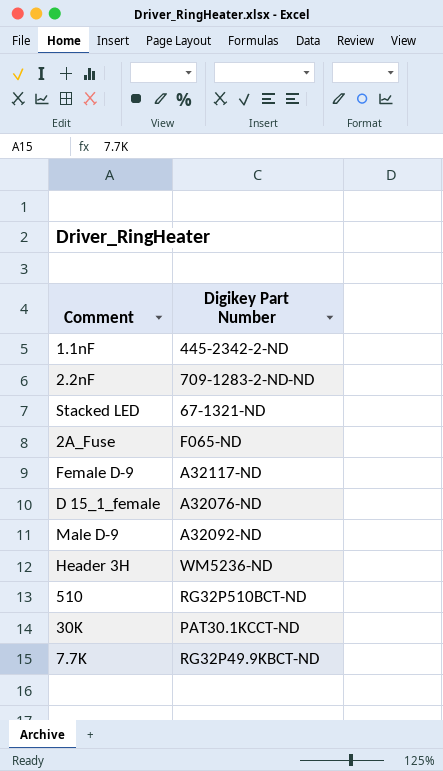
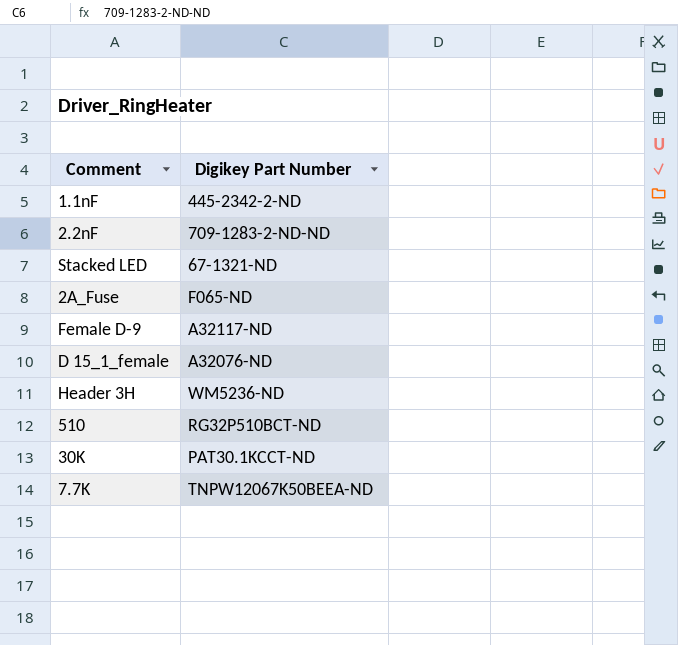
row Male D-9: A32092-ND -> none
7.7K | Digikey Part Number: RG32P49.9KBCT-ND -> TNPW12067K50BEEA-ND

